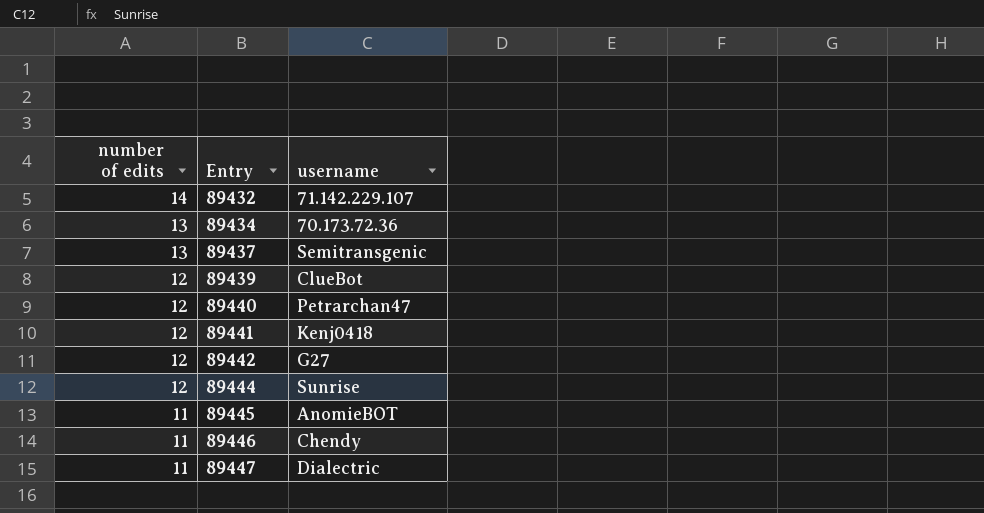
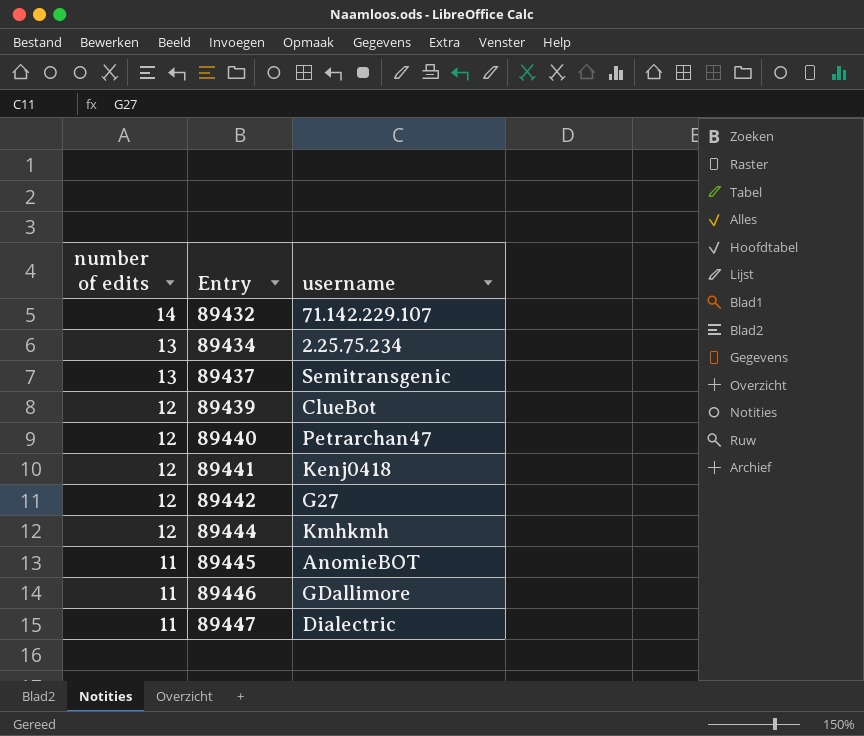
89434 | username: 70.173.72.36 -> 2.25.75.234
89444 | username: Sunrise -> Kmhkmh
89446 | username: Chendy -> GDallimore

